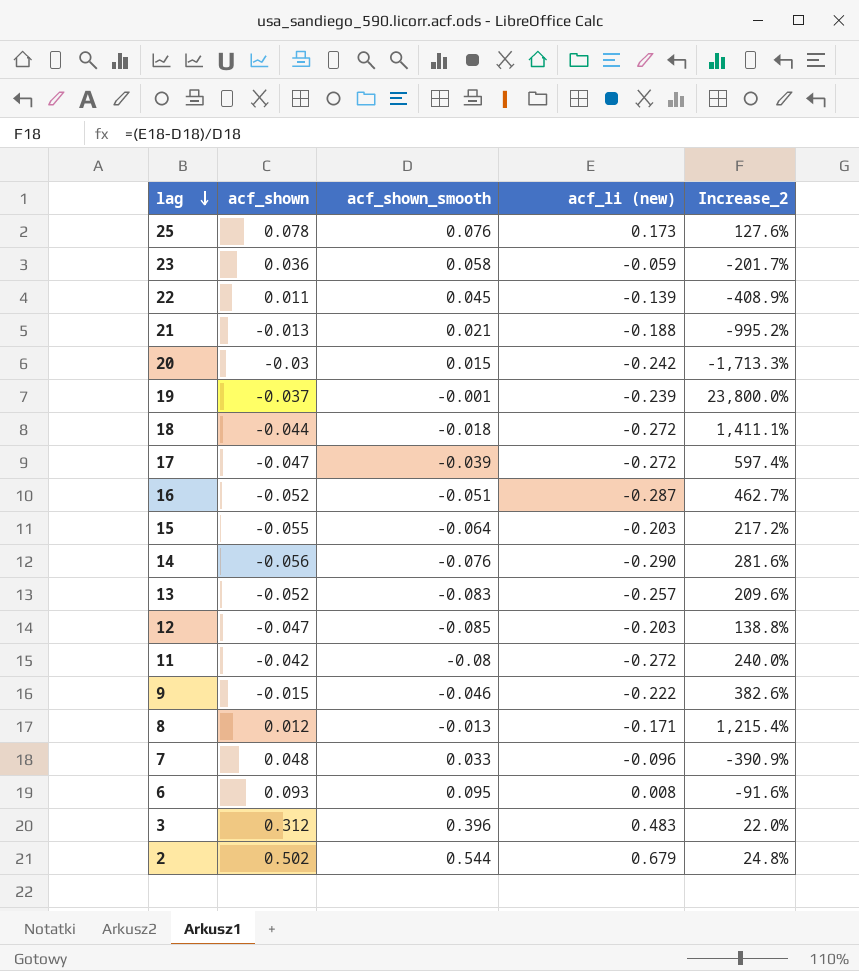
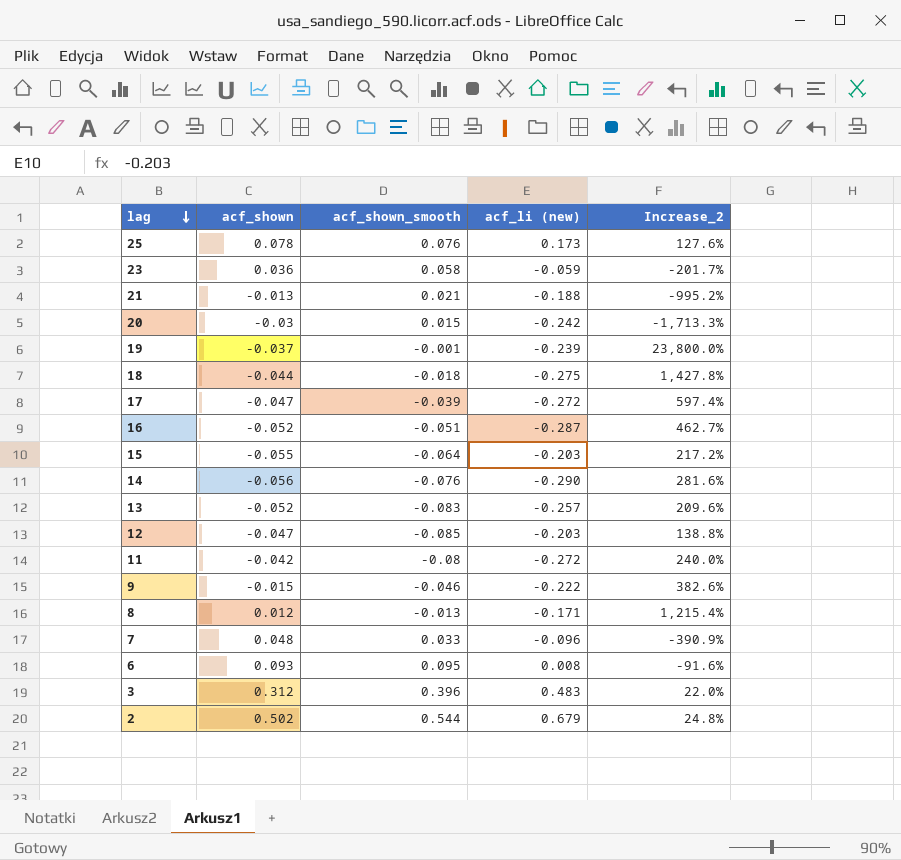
row 22: 0.011 | 0.045 | -0.139 | -408.9% -> none
18 | acf_li (new): -0.272 -> -0.275
18 | Increase_2: 1,411.1% -> 1,427.8%

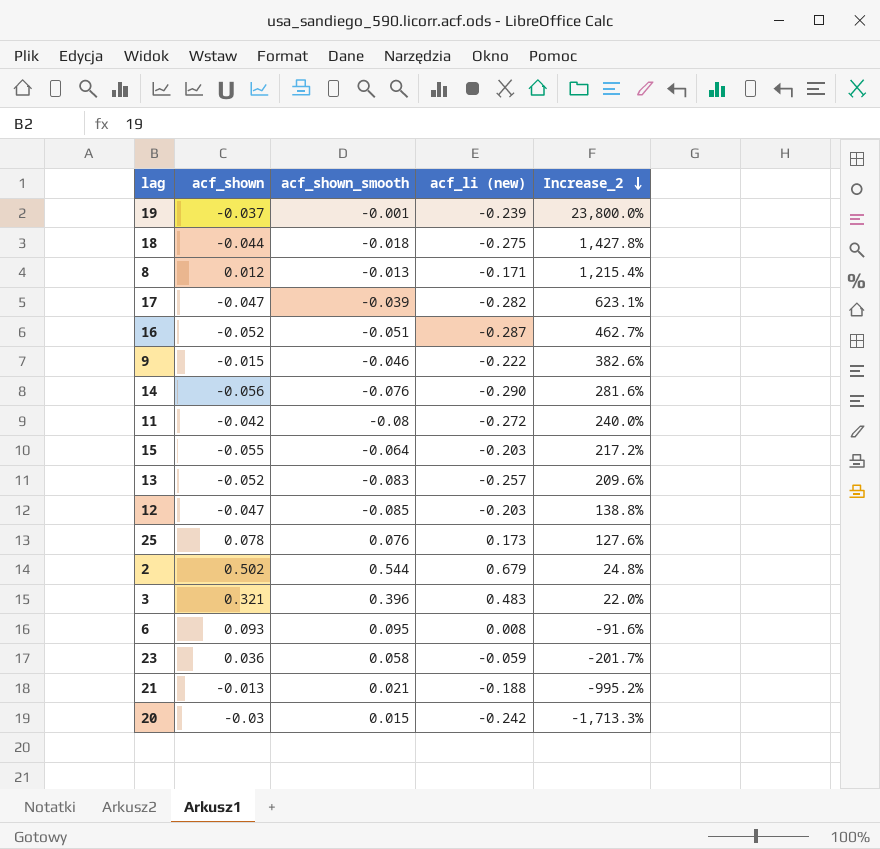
row order: lag descending -> Increase_2 descending
row 7: 0.048 | 0.033 | -0.096 | -390.9% -> none
17 | acf_li (new): -0.272 -> -0.282
17 | Increase_2: 597.4% -> 623.1%
3 | acf_shown: 0.312 -> 0.321

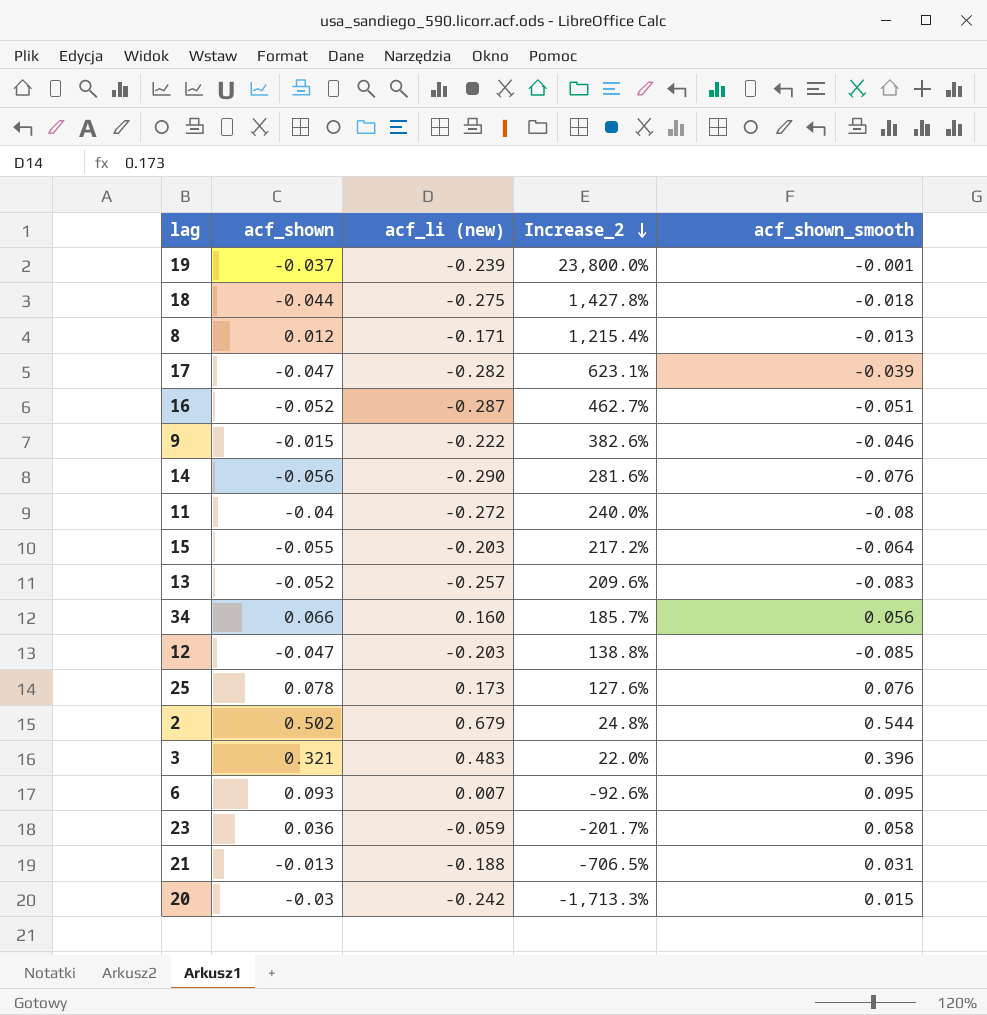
column acf_shown_smooth | position: 3 -> 5
11 | acf_shown: -0.042 -> -0.04
row 34: none -> 0.066 | 0.160 | 185.7% | 0.056
6 | acf_li (new): 0.008 -> 0.007
6 | Increase_2: -91.6% -> -92.6%
21 | Increase_2: -995.2% -> -706.5%
21 | acf_shown_smooth: 0.021 -> 0.031

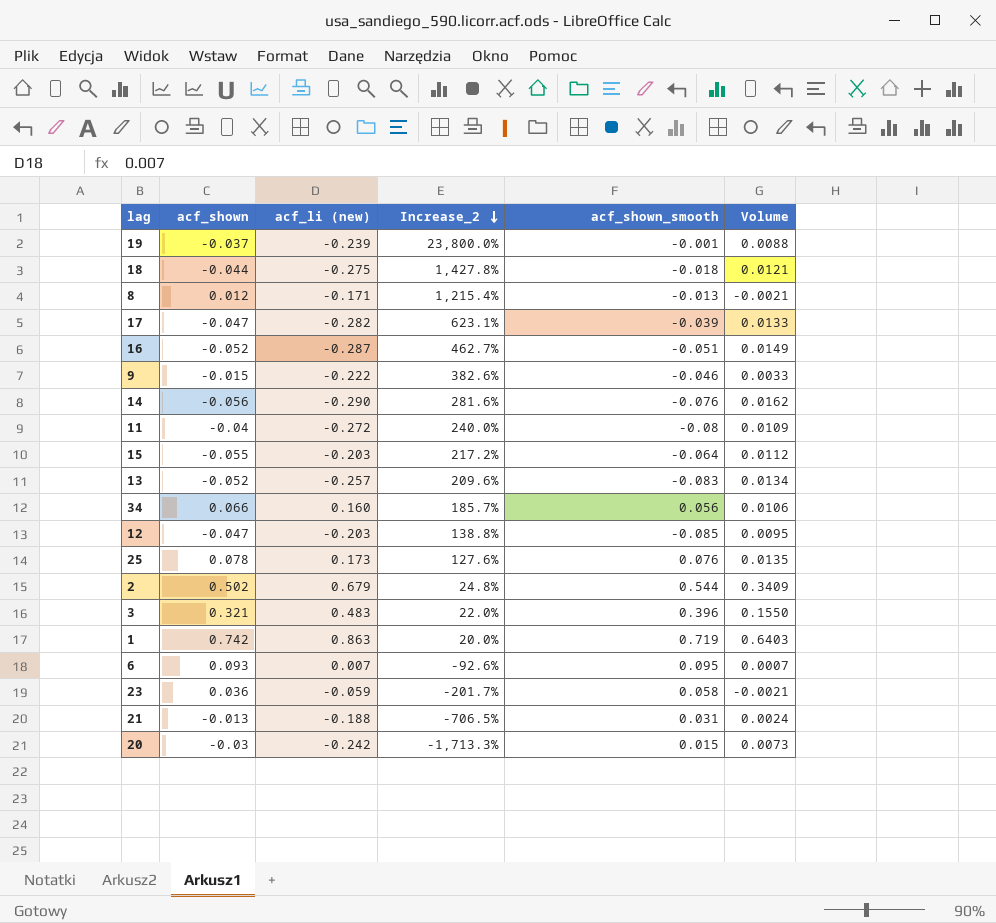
column Volume | formula: none -> [acf_shown] * [acf_li (new)]
row 1: none -> 0.742 | 0.863 | 20.0% | 0.719 | 0.6403

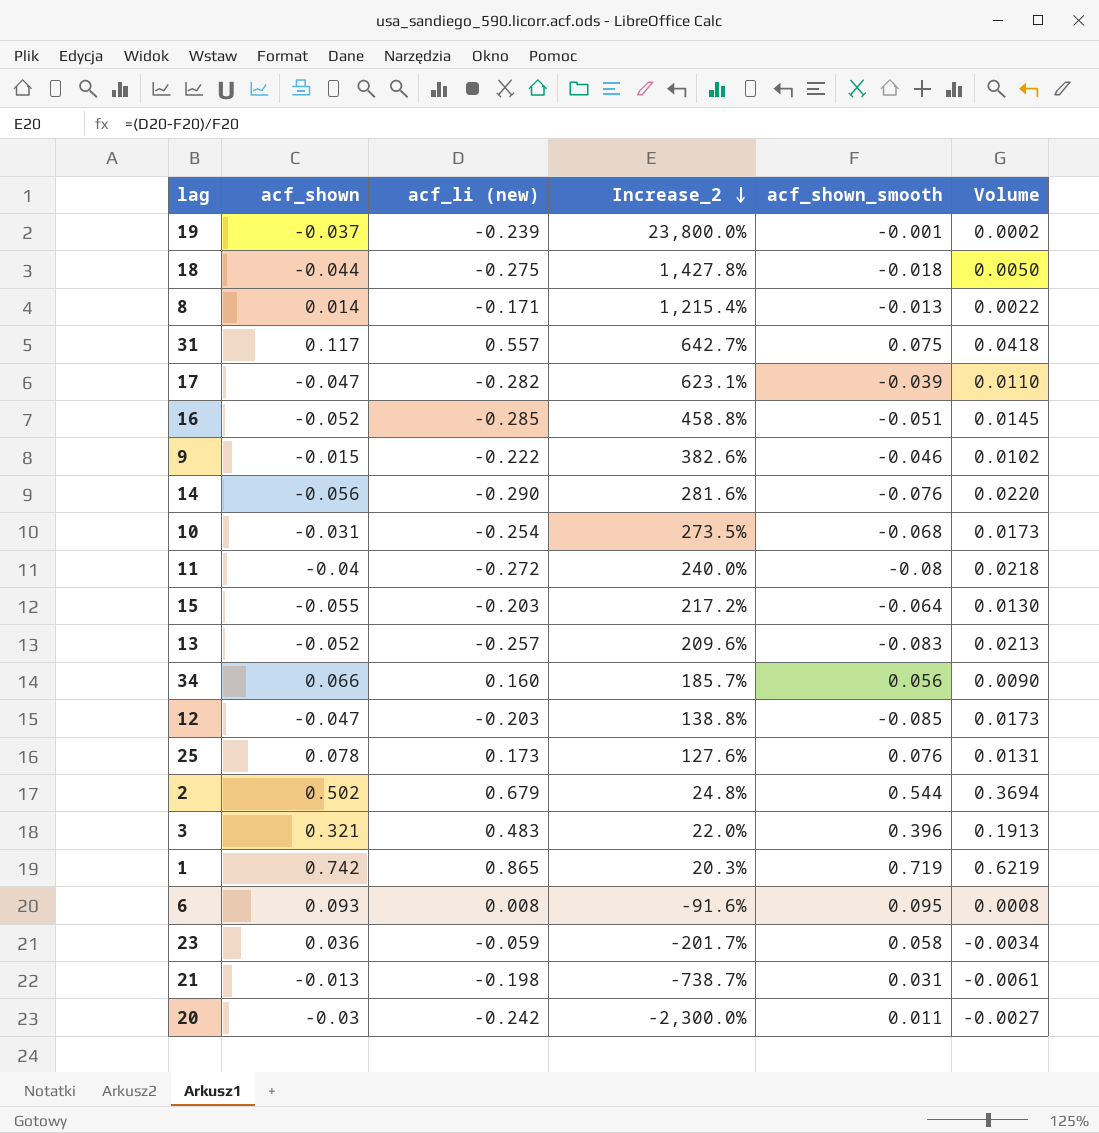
column Volume | formula: [acf_shown] * [acf_li (new)] -> [acf_li (new)] * [acf_shown_smooth]
8 | acf_shown: 0.012 -> 0.014
row 31: none -> 0.117 | 0.557 | 642.7% | 0.075 | 0.0418
16 | acf_li (new): -0.287 -> -0.285
16 | Increase_2: 462.7% -> 458.8%
row 10: none -> -0.031 | -0.254 | 273.5% | -0.068 | 0.0173
1 | acf_li (new): 0.863 -> 0.865
1 | Increase_2: 20.0% -> 20.3%
6 | acf_li (new): 0.007 -> 0.008
6 | Increase_2: -92.6% -> -91.6%
21 | acf_li (new): -0.188 -> -0.198
21 | Increase_2: -706.5% -> -738.7%
20 | Increase_2: -1,713.3% -> -2,300.0%
20 | acf_shown_smooth: 0.015 -> 0.011

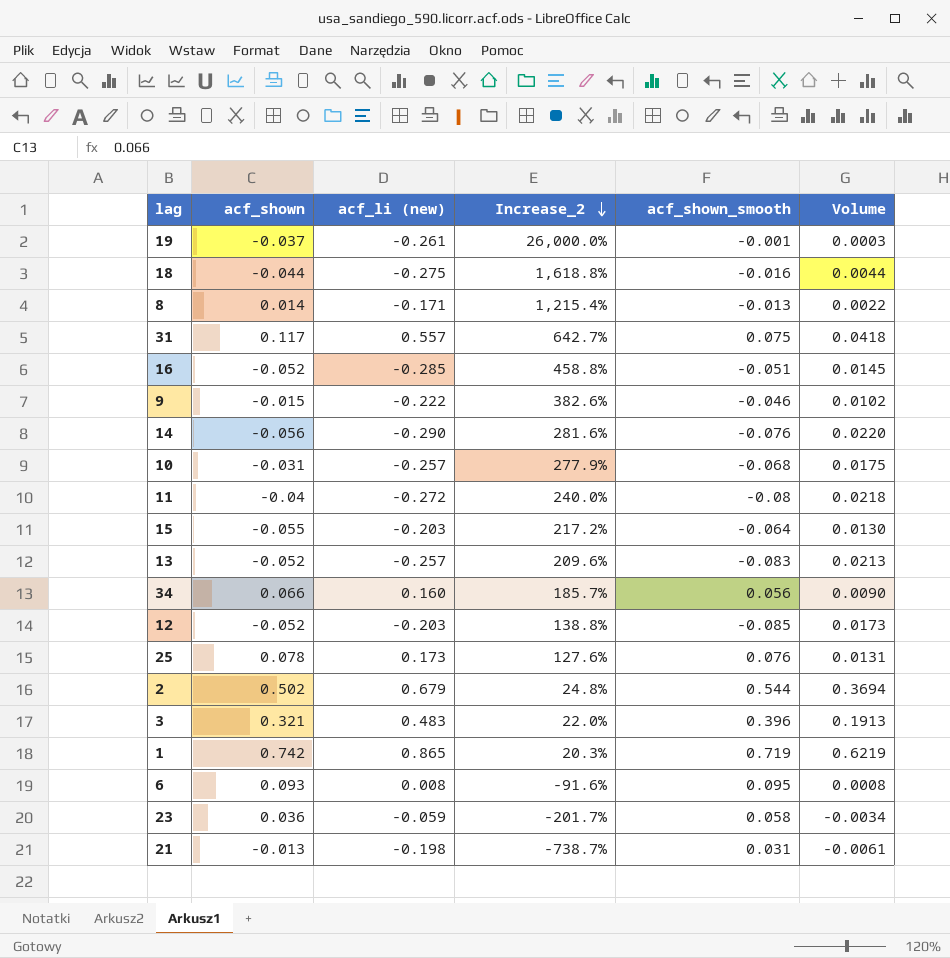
row 17: -0.047 | -0.282 | 623.1% | -0.039 | 0.0110 -> none
row 20: -0.03 | -0.242 | -2,300.0% | 0.011 | -0.0027 -> none
19 | acf_li (new): -0.239 -> -0.261
19 | Increase_2: 23,800.0% -> 26,000.0%
19 | Volume: 0.0002 -> 0.0003
18 | Increase_2: 1,427.8% -> 1,618.8%
18 | acf_shown_smooth: -0.018 -> -0.016
18 | Volume: 0.0050 -> 0.0044
10 | acf_li (new): -0.254 -> -0.257
10 | Increase_2: 273.5% -> 277.9%
10 | Volume: 0.0173 -> 0.0175
12 | acf_shown: -0.047 -> -0.052

